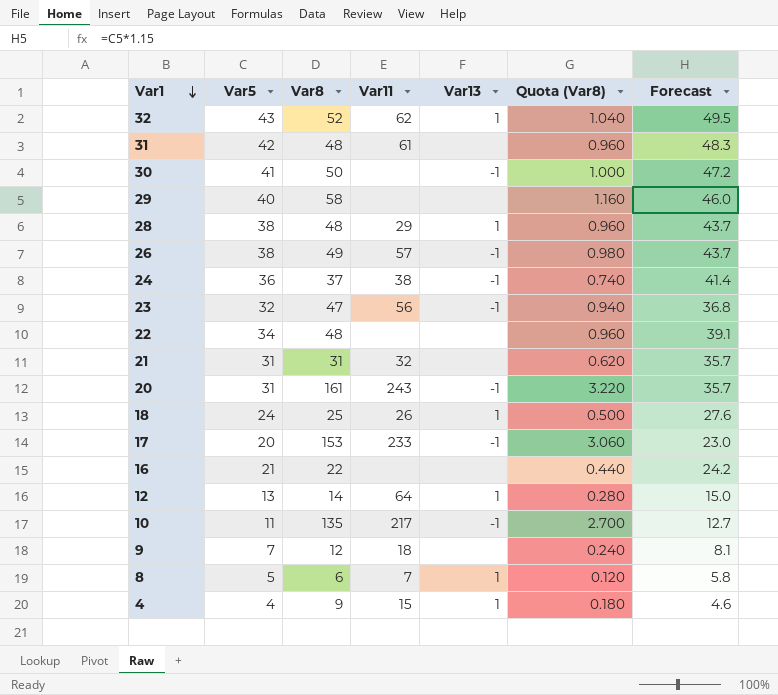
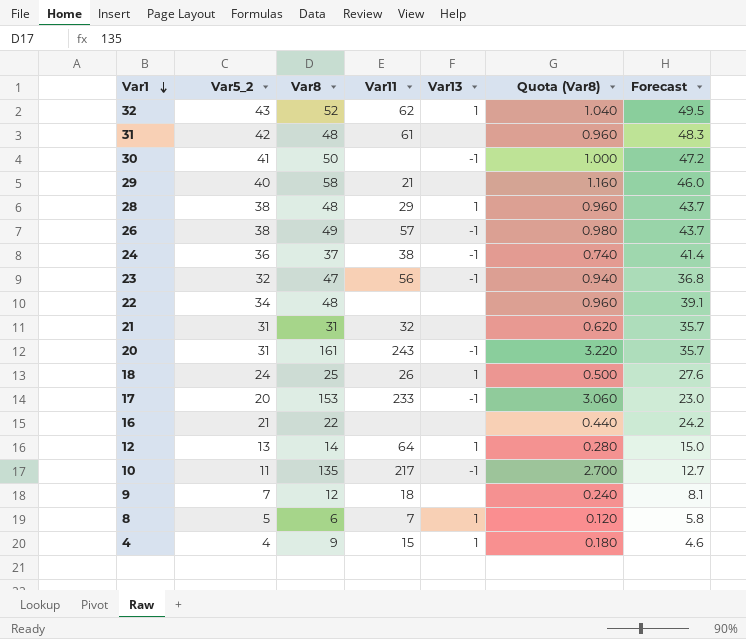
column name: Var5 -> Var5_2
29 | Var11: none -> 21

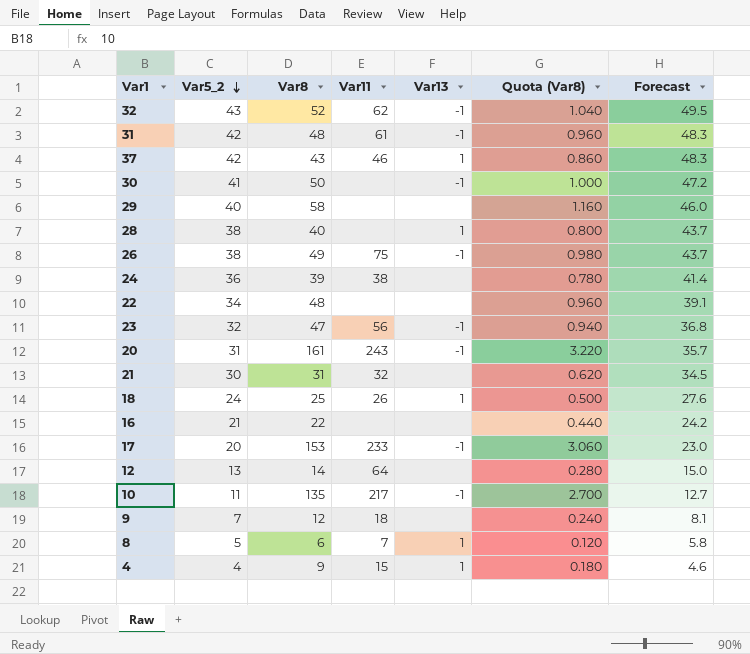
row order: Var1 descending -> Var5_2 descending
32 | Var13: 1 -> -1
31 | Var13: none -> -1
row 37: none -> 42 | 43 | 46 | 1 | 0.860 | 48.3
29 | Var11: 21 -> none
28 | Var8: 48 -> 40
28 | Var11: 29 -> none
28 | Quota (Var8): 0.960 -> 0.800
26 | Var11: 57 -> 75
24 | Var8: 37 -> 39
24 | Var13: -1 -> none
24 | Quota (Var8): 0.740 -> 0.780
21 | Var5_2: 31 -> 30
21 | Forecast: 35.7 -> 34.5
12 | Var13: 1 -> none

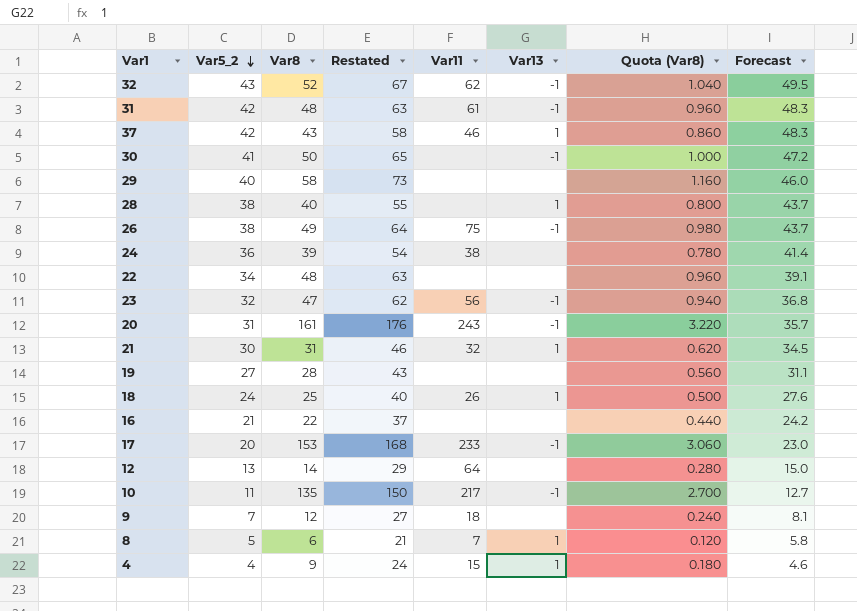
column Restated | formula: none -> [Var8] + 15
21 | Var13: none -> 1
row 19: none -> 27 | 28 | 43 | none | none | 0.560 | 31.1

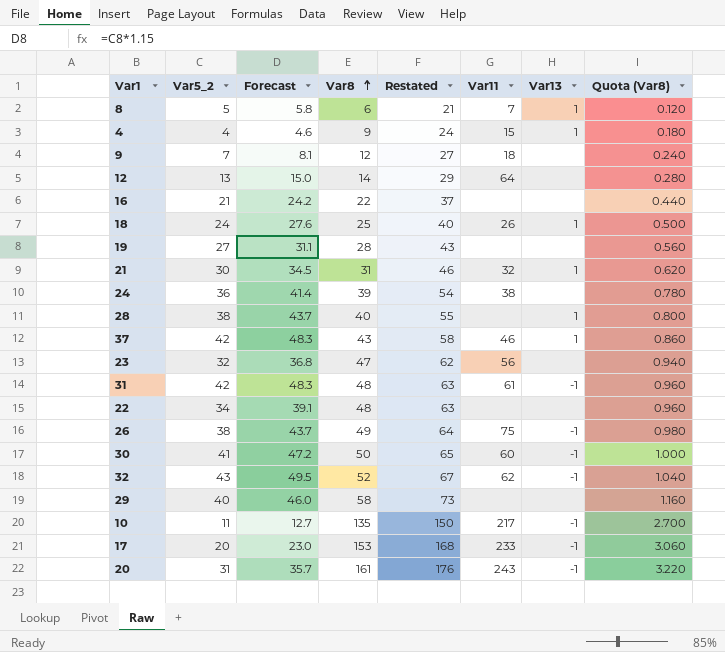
row order: Var5_2 descending -> Var8 ascending
column Forecast | position: 8 -> 3
23 | Var13: -1 -> none
30 | Var11: none -> 60

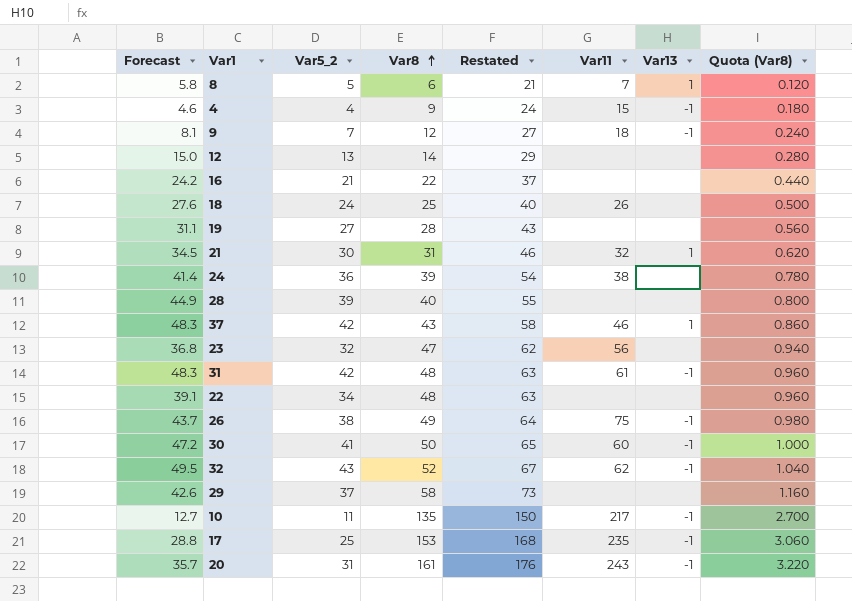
column Forecast | position: 3 -> 1
4 | Var13: 1 -> -1
9 | Var13: none -> -1
12 | Var11: 64 -> none
18 | Var13: 1 -> none
28 | Forecast: 43.7 -> 44.9
28 | Var5_2: 38 -> 39
28 | Var13: 1 -> none
29 | Forecast: 46.0 -> 42.6
29 | Var5_2: 40 -> 37
17 | Forecast: 23.0 -> 28.8
17 | Var5_2: 20 -> 25
17 | Var11: 233 -> 235

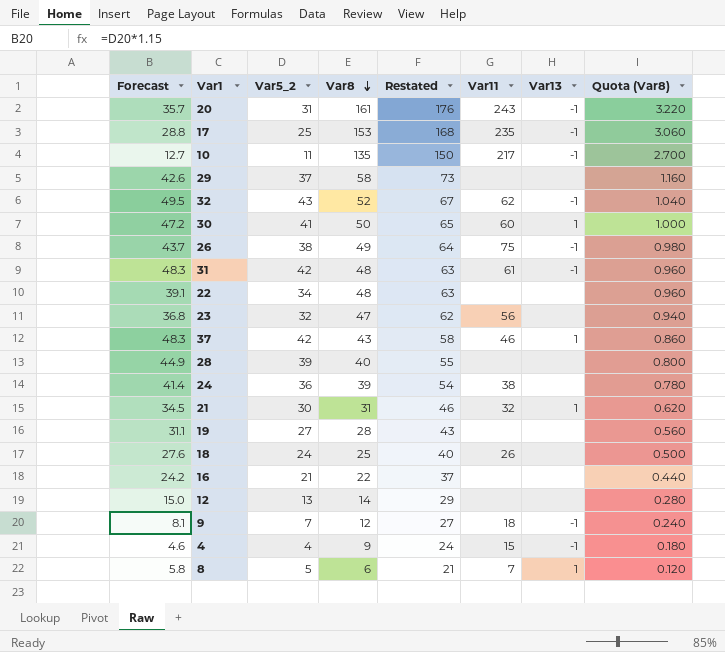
row order: Var8 ascending -> Var8 descending
30 | Var13: -1 -> 1

